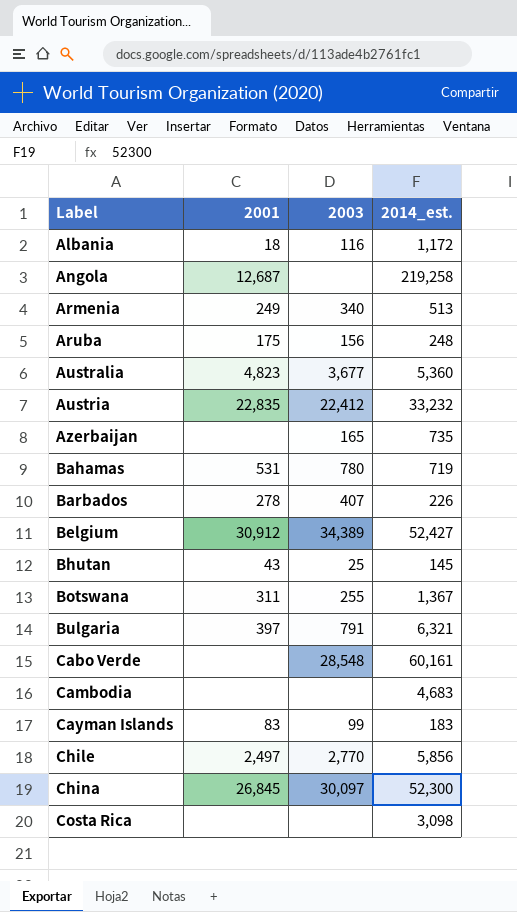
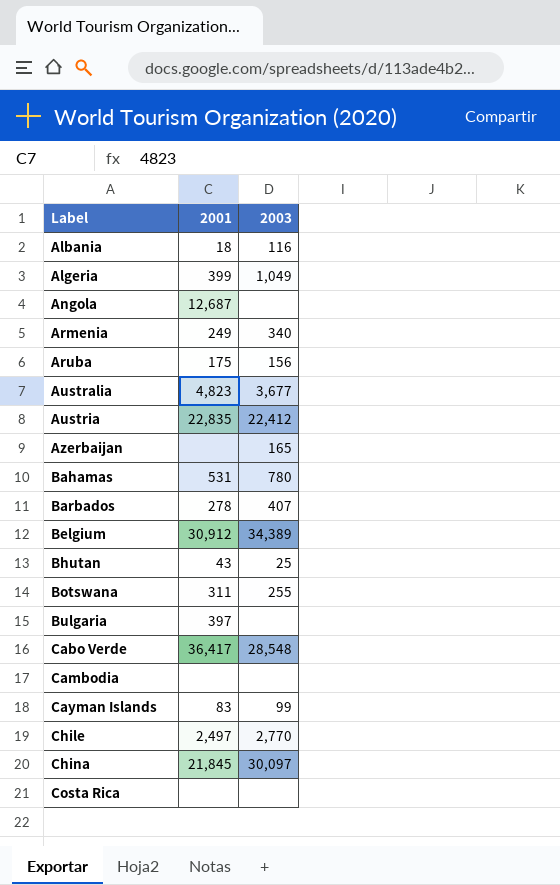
column 2014_est. | position: 4 -> none
row Algeria: none -> 399 | 1,049
Bulgaria | 2003: 791 -> none
Cabo Verde | 2001: none -> 36,417
China | 2001: 26,845 -> 21,845

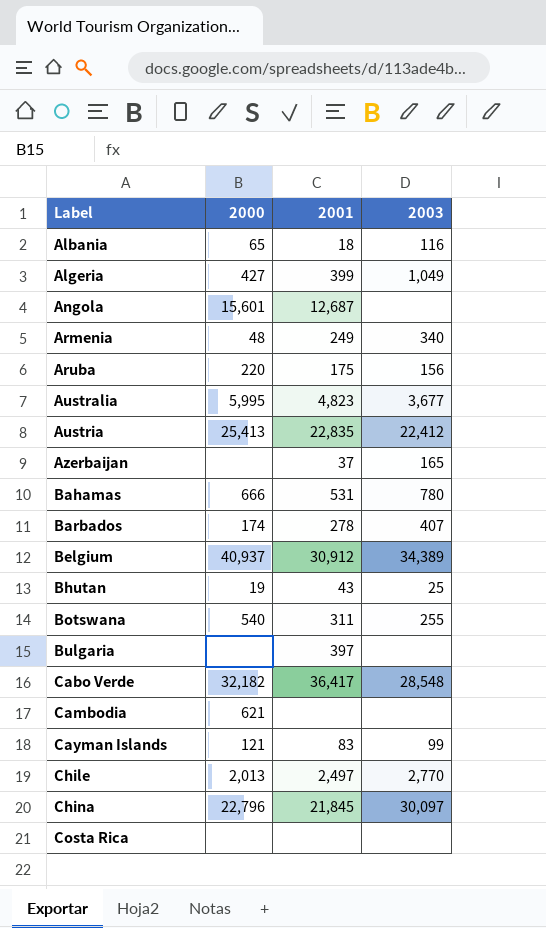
column 2000 | position: none -> 2
Azerbaijan | 2001: none -> 37

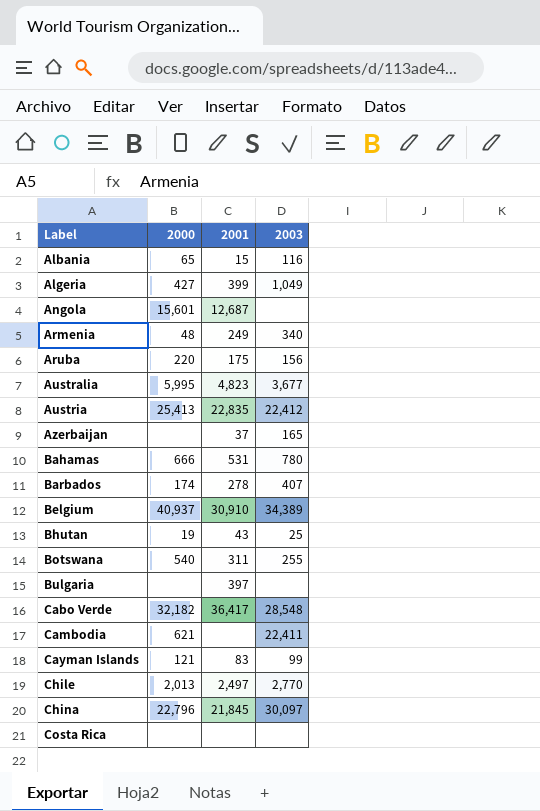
Albania | 2001: 18 -> 15
Belgium | 2001: 30,912 -> 30,910
Cambodia | 2003: none -> 22,411

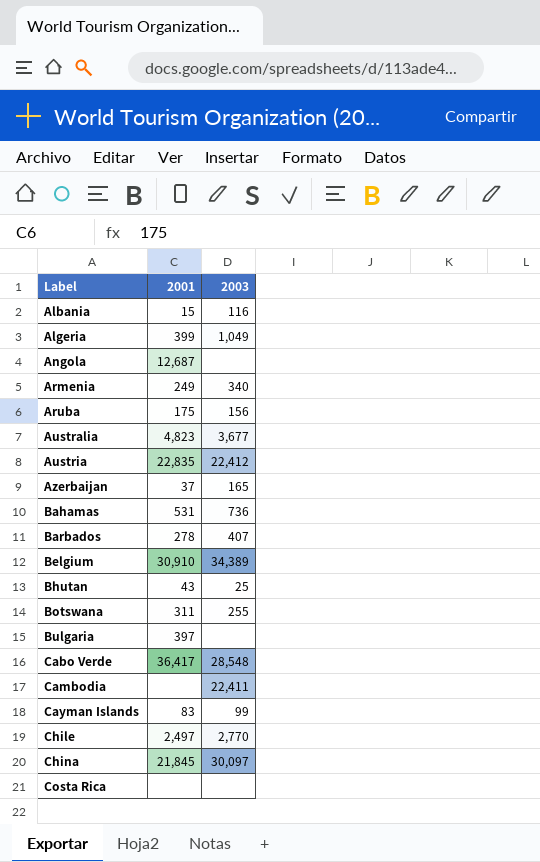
column 2000 | position: 2 -> none
Bahamas | 2003: 780 -> 736

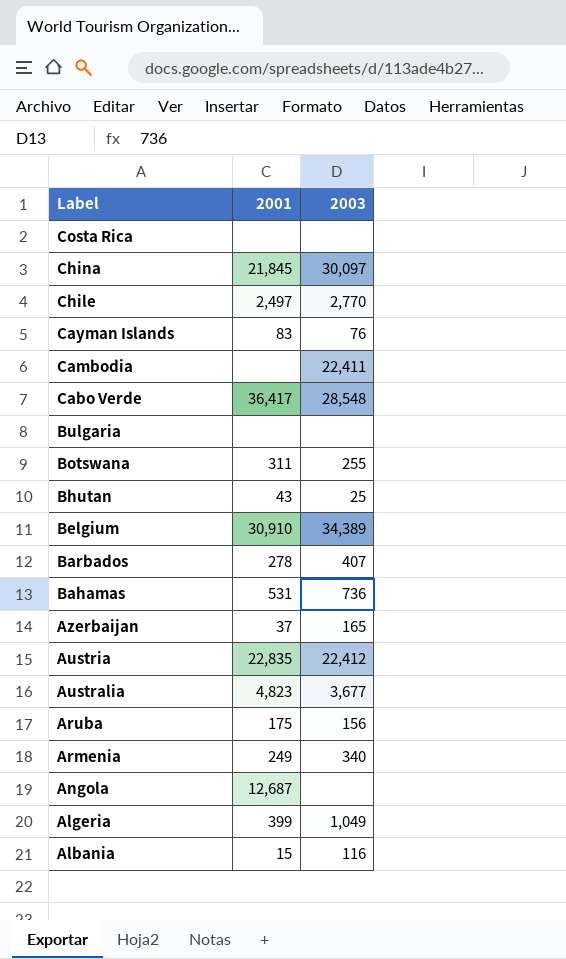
row order: Label ascending -> Label descending
Cayman Islands | 2003: 99 -> 76
Bulgaria | 2001: 397 -> none

